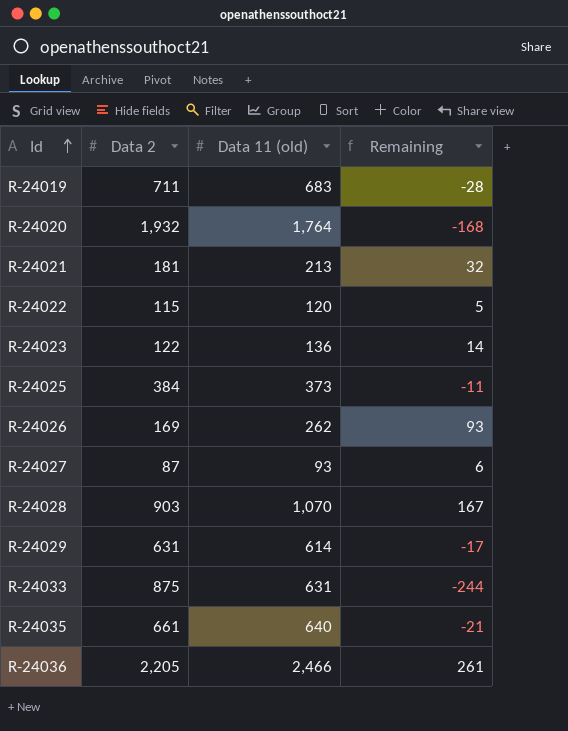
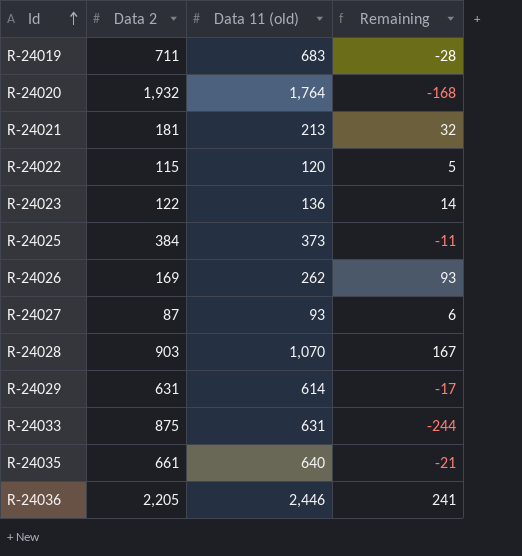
R-24036 | Data 11 (old): 2,466 -> 2,446
R-24036 | Remaining: 261 -> 241

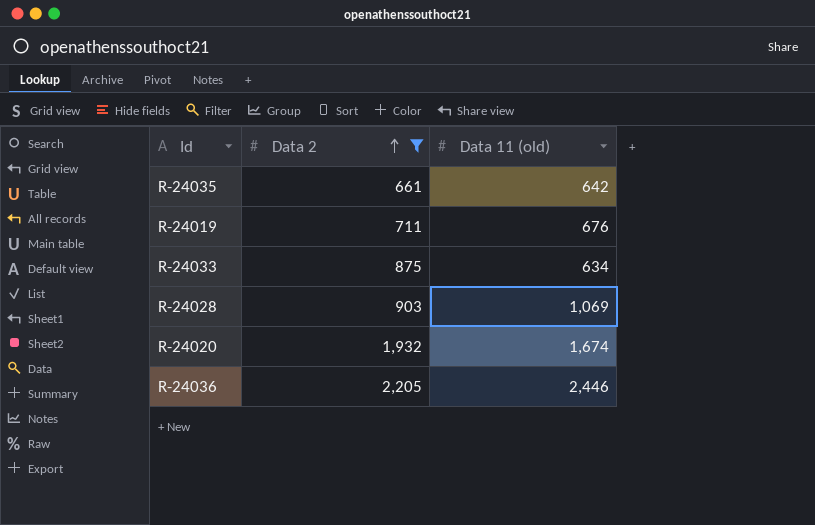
filter: none -> Data 2 >= 661
row order: Id ascending -> Data 2 ascending
column Remaining | formula: [Data 11 (old)] - [Data 2] -> none
R-24035 | Data 11 (old): 640 -> 642
R-24019 | Data 11 (old): 683 -> 676
R-24033 | Data 11 (old): 631 -> 634
R-24028 | Data 11 (old): 1,070 -> 1,069
R-24020 | Data 11 (old): 1,764 -> 1,674

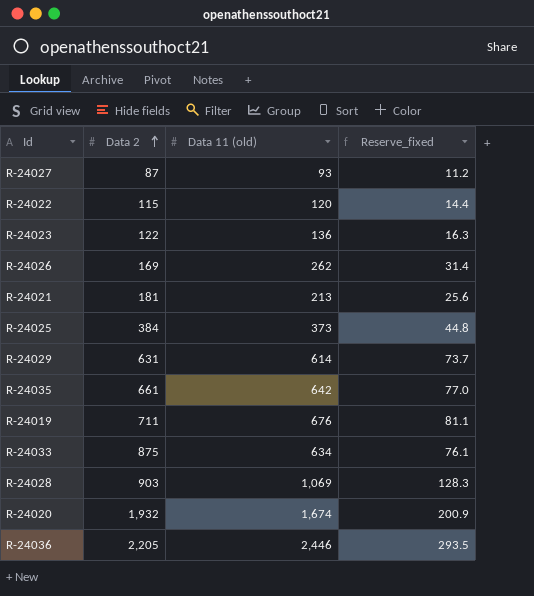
filter: Data 2 >= 661 -> none
column Reserve_fixed | formula: none -> [Data 11 (old)] * 0.12

